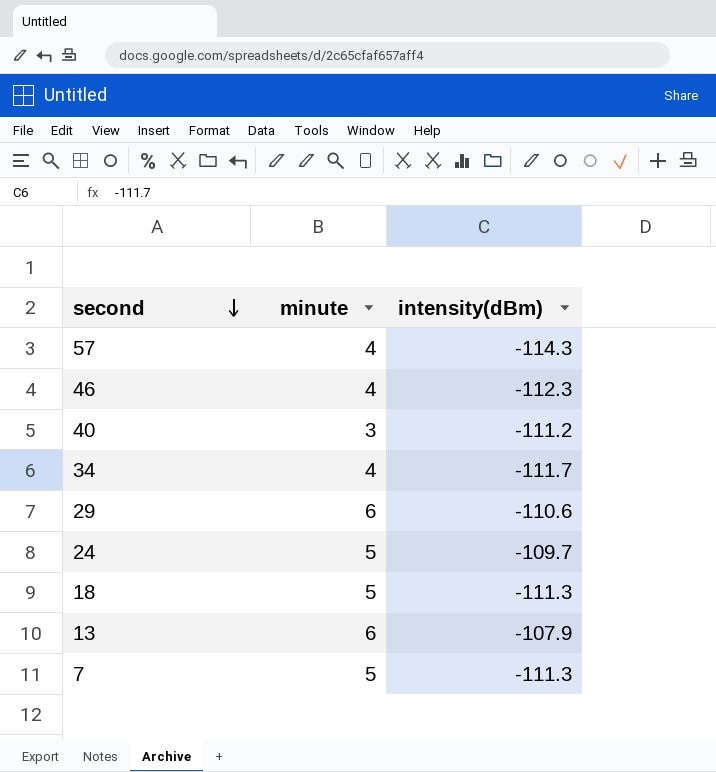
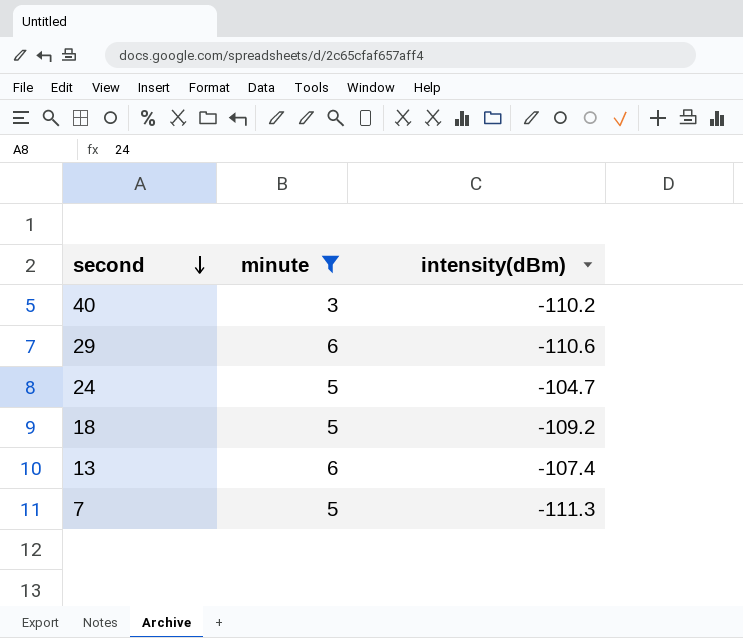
filter: none -> minute != 4
40 | intensity(dBm): -111.2 -> -110.2
24 | intensity(dBm): -109.7 -> -104.7
18 | intensity(dBm): -111.3 -> -109.2
13 | intensity(dBm): -107.9 -> -107.4

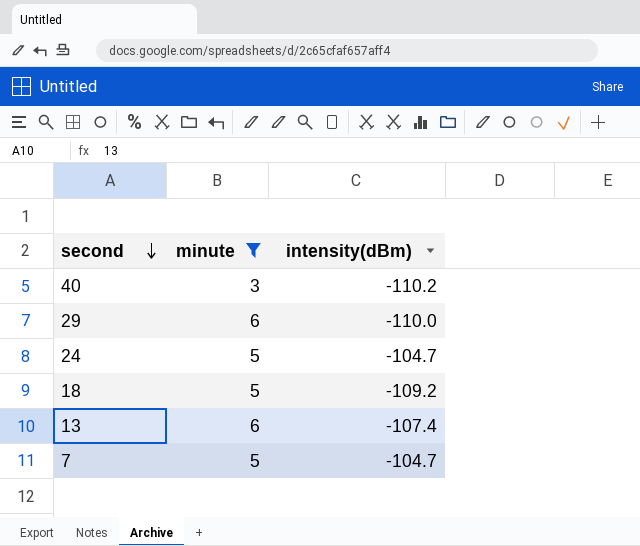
29 | intensity(dBm): -110.6 -> -110.0
7 | intensity(dBm): -111.3 -> -104.7

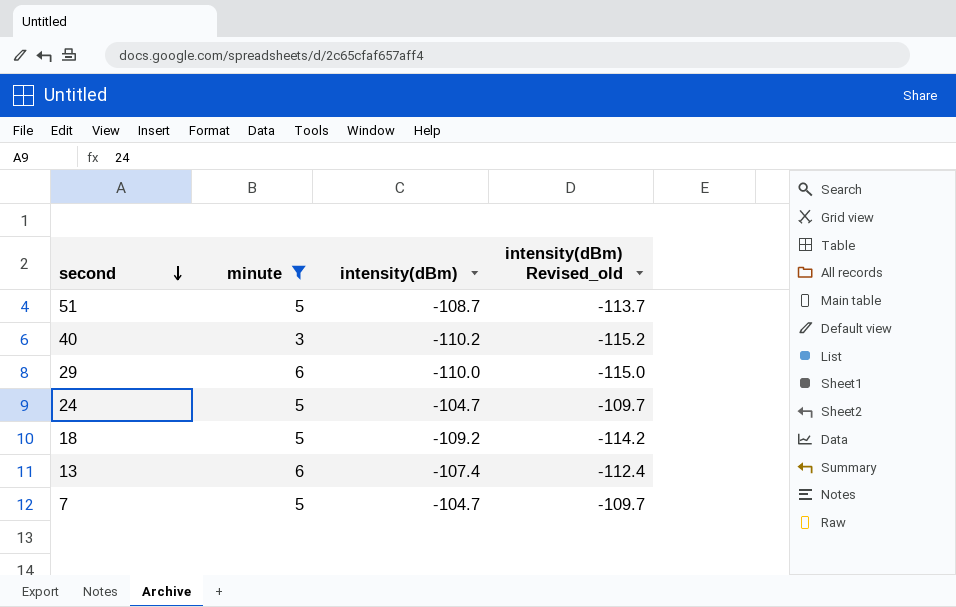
column intensity(dBm) Revised_old | formula: none -> [intensity(dBm)] - 5
row 51: none -> 5 | -108.7 | -113.7

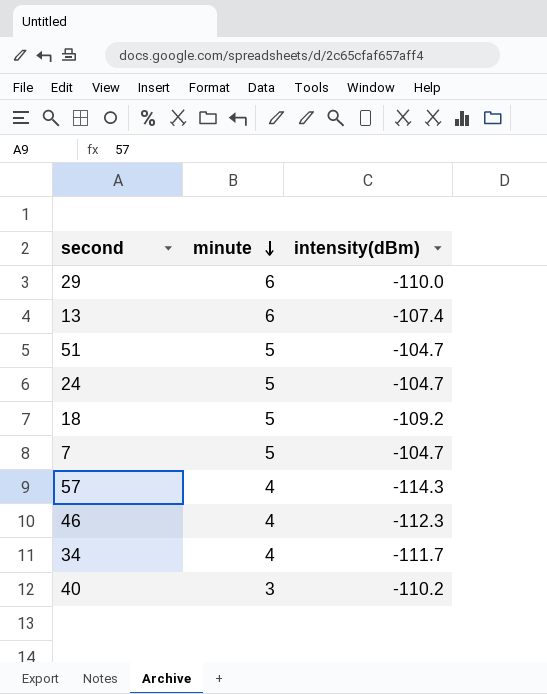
filter: minute != 4 -> none
row order: second descending -> minute descending
column intensity(dBm) Revised_old | formula: [intensity(dBm)] - 5 -> none
51 | intensity(dBm): -108.7 -> -104.7

